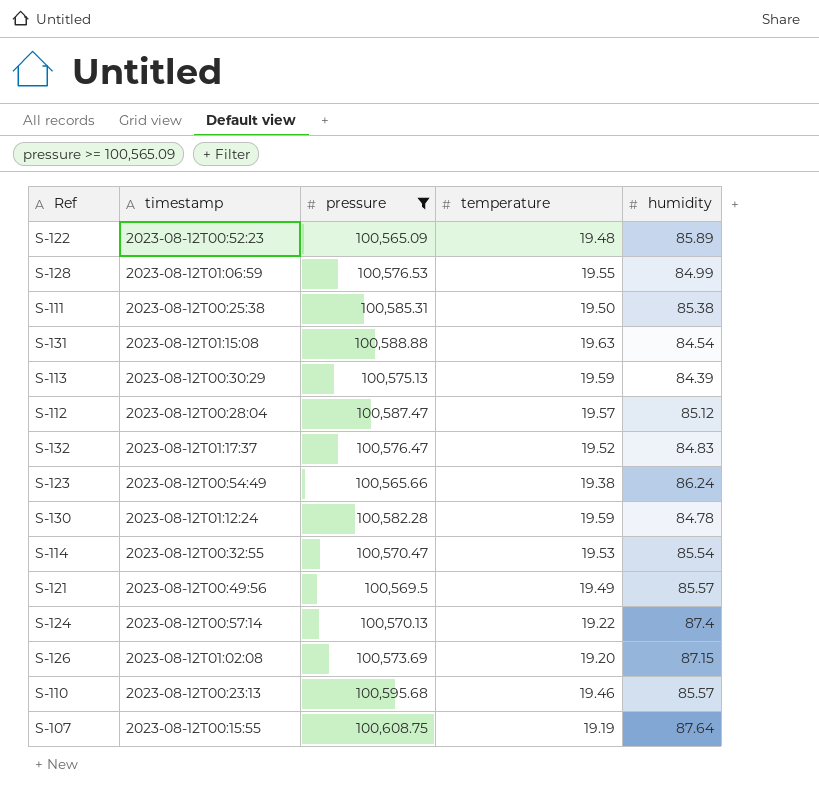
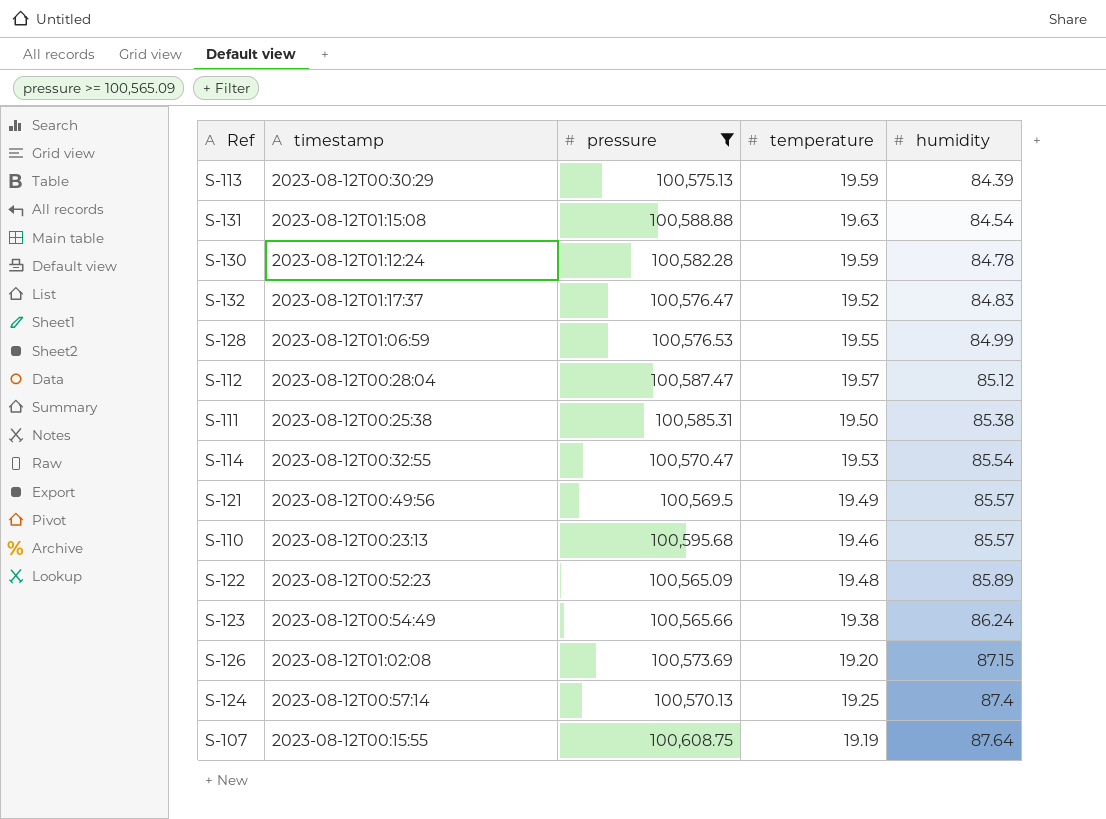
row order: none -> humidity ascending
S-124 | temperature: 19.22 -> 19.25

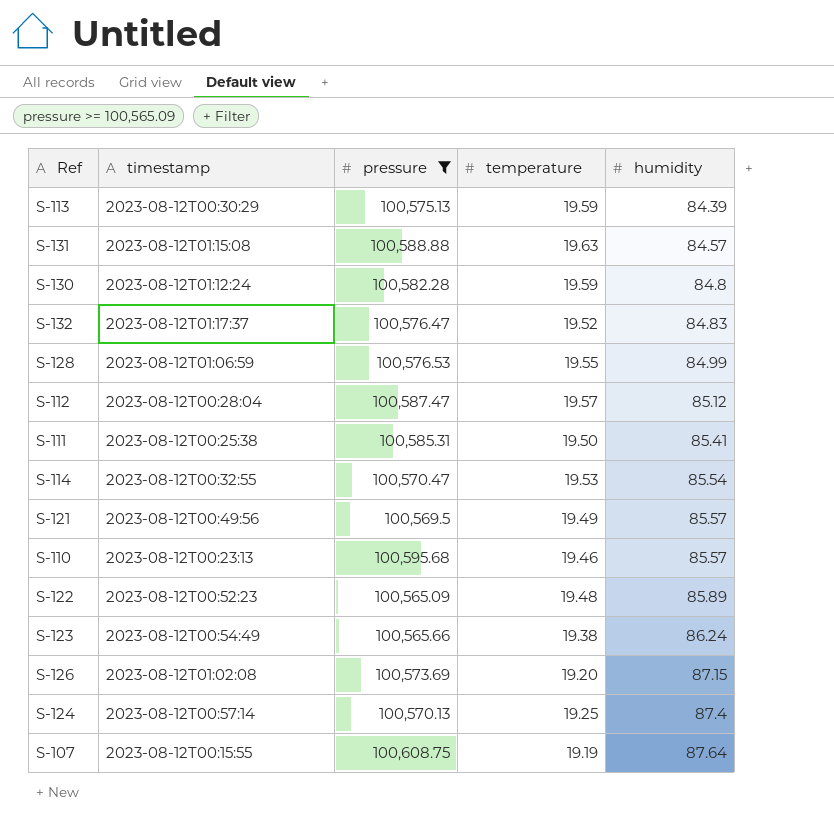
S-131 | humidity: 84.54 -> 84.57
S-130 | humidity: 84.78 -> 84.8
S-111 | humidity: 85.38 -> 85.41

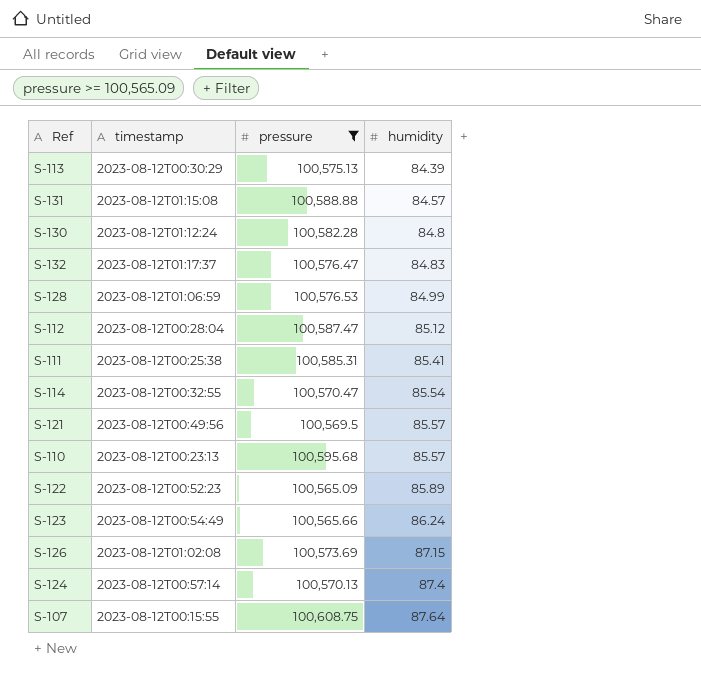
column temperature | position: 4 -> none

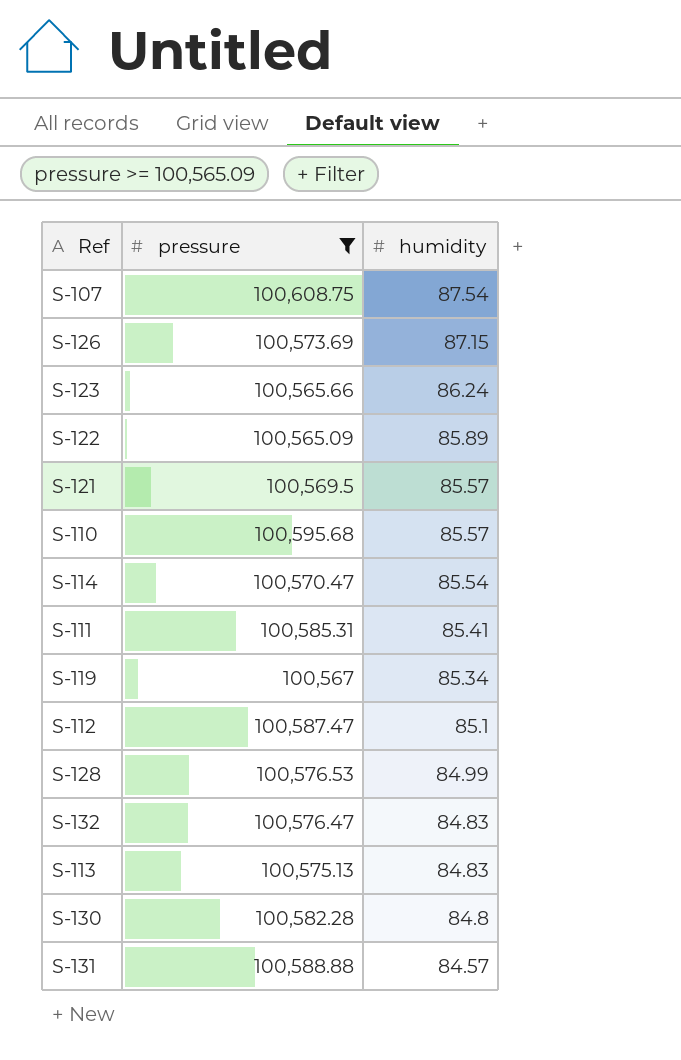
row order: humidity ascending -> humidity descending
column timestamp | position: 2 -> none
row S-124: 2023-08-12T00:57:14 | 100,570.13 | 87.4 -> none
S-107 | humidity: 87.64 -> 87.54
row S-119: none -> 100,567 | 85.34
S-112 | humidity: 85.12 -> 85.1
S-113 | humidity: 84.39 -> 84.83

